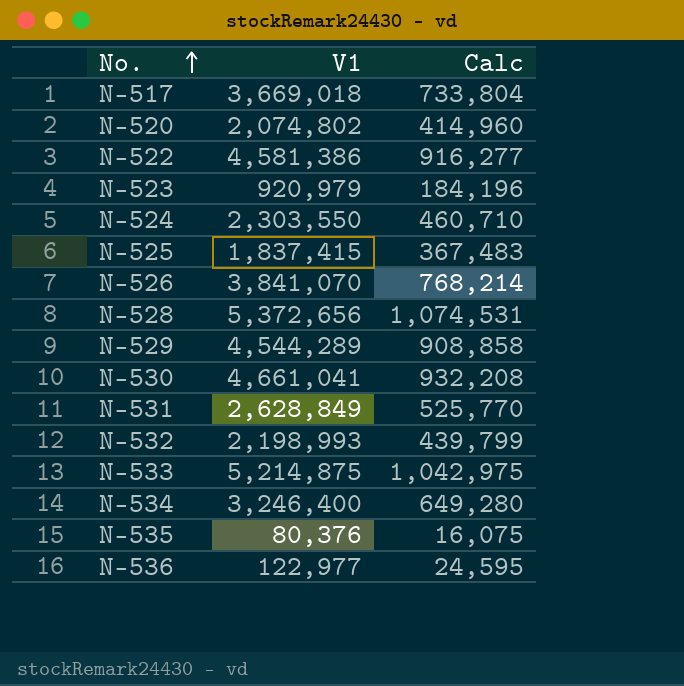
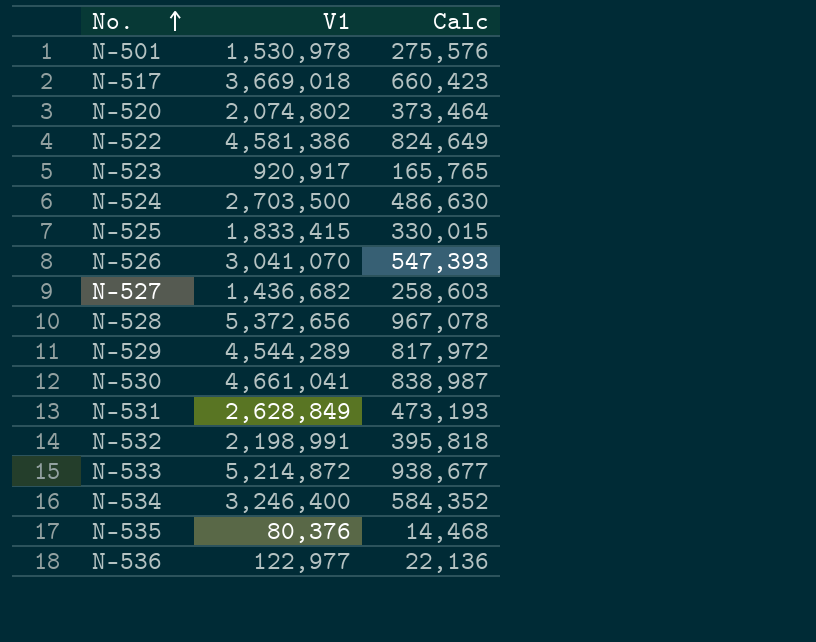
column Calc | formula: [V1] * 0.2 -> [V1] * 0.18
row N-501: none -> 1,530,978 | 275,576
N-523 | V1: 920,979 -> 920,917
N-524 | V1: 2,303,550 -> 2,703,500
N-525 | V1: 1,837,415 -> 1,833,415
N-526 | V1: 3,841,070 -> 3,041,070
row N-527: none -> 1,436,682 | 258,603
N-532 | V1: 2,198,993 -> 2,198,991
N-533 | V1: 5,214,875 -> 5,214,872

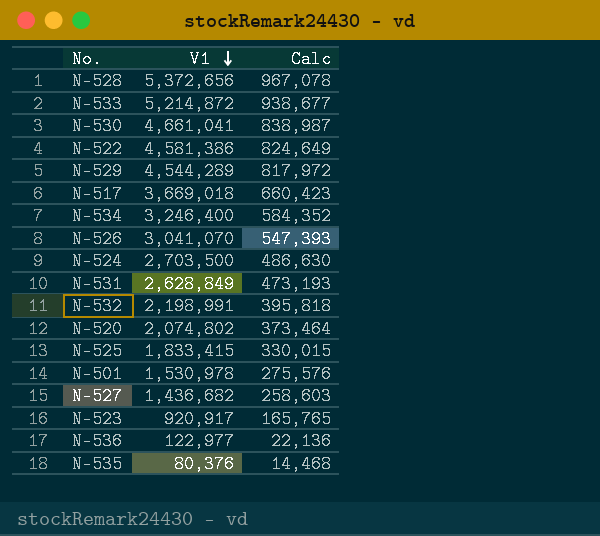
row order: No. ascending -> V1 descending

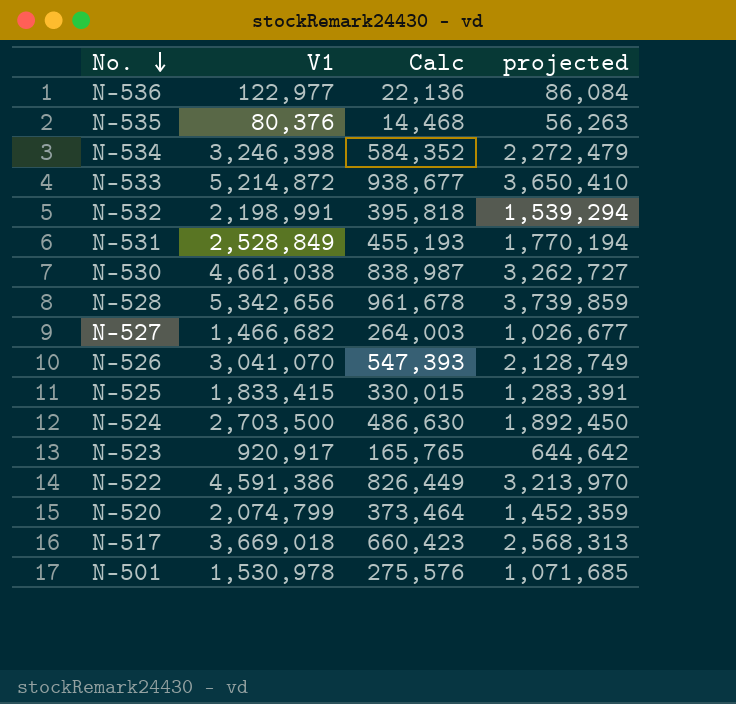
row order: V1 descending -> No. descending
column projected | formula: none -> [V1] * 0.7
row N-529: 4,544,289 | 817,972 -> none
N-534 | V1: 3,246,400 -> 3,246,398
N-531 | V1: 2,628,849 -> 2,528,849
N-531 | Calc: 473,193 -> 455,193
N-530 | V1: 4,661,041 -> 4,661,038
N-528 | V1: 5,372,656 -> 5,342,656
N-528 | Calc: 967,078 -> 961,678
N-527 | V1: 1,436,682 -> 1,466,682
N-527 | Calc: 258,603 -> 264,003
N-522 | V1: 4,581,386 -> 4,591,386
N-522 | Calc: 824,649 -> 826,449
N-520 | V1: 2,074,802 -> 2,074,799

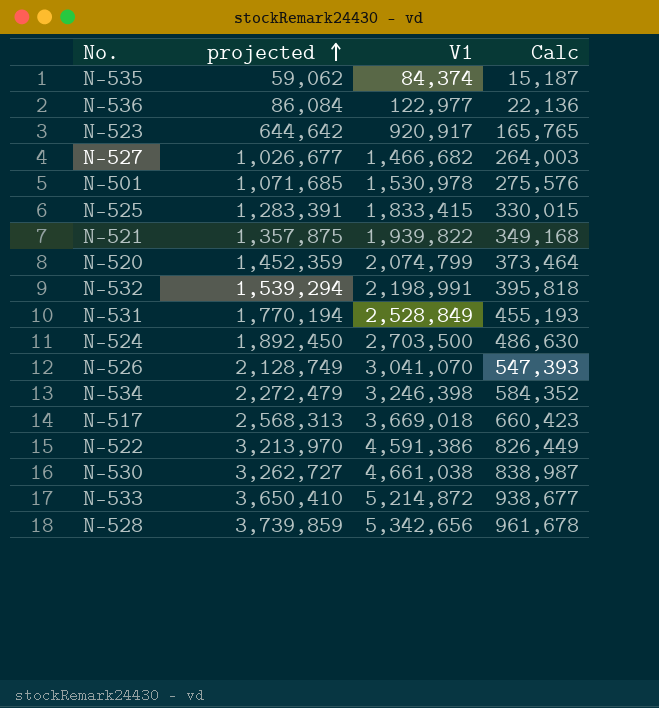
row order: No. descending -> projected ascending
column projected | position: 4 -> 2
N-535 | projected: 56,263 -> 59,062
N-535 | V1: 80,376 -> 84,374
N-535 | Calc: 14,468 -> 15,187
row N-521: none -> 1,357,875 | 1,939,822 | 349,168

